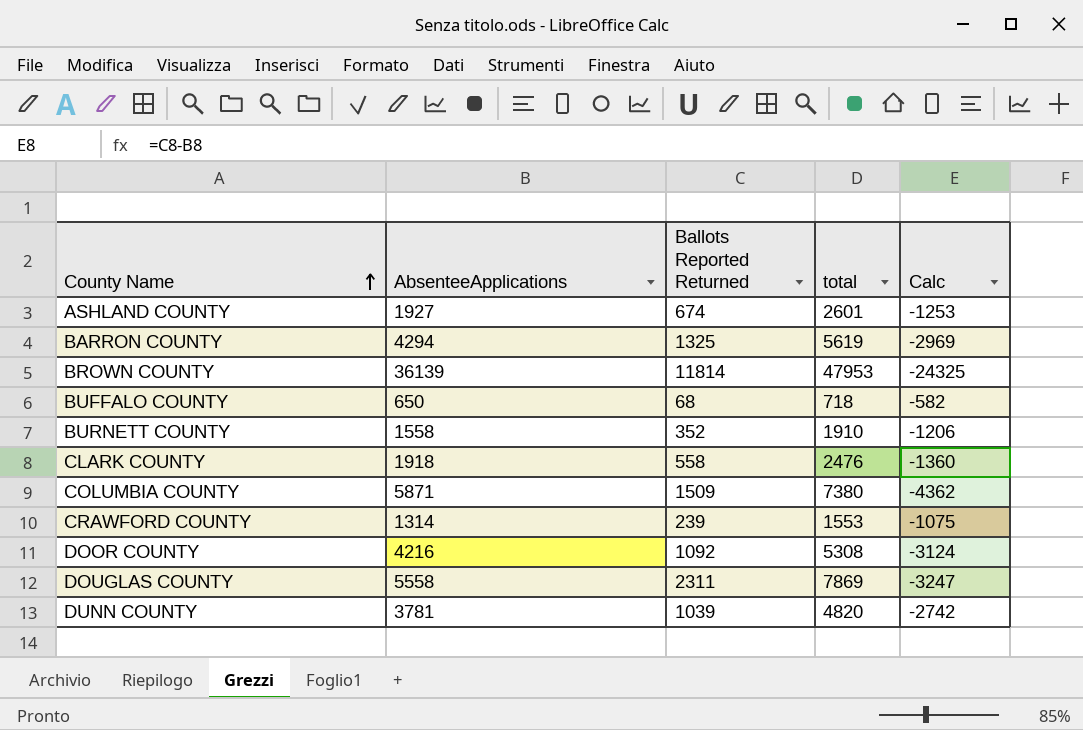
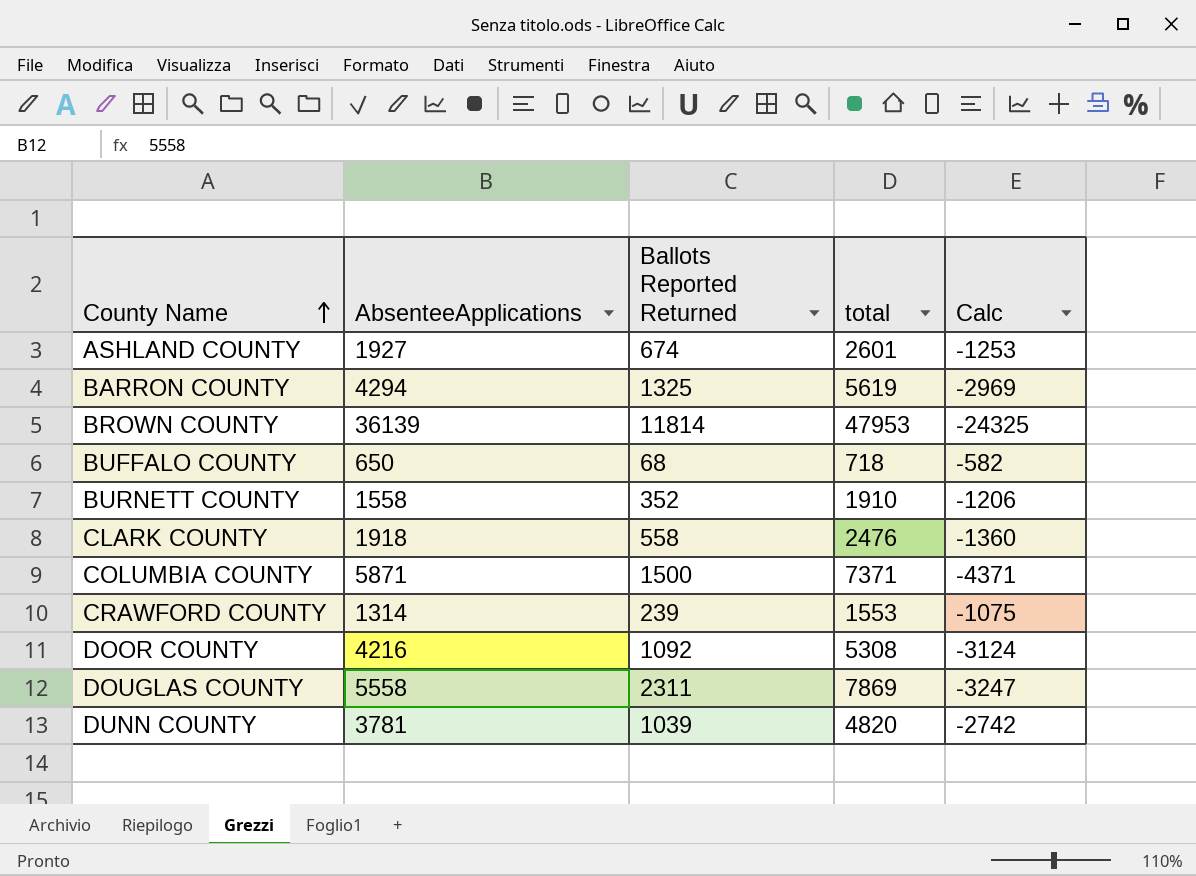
COLUMBIA COUNTY | Ballots Reported Returned: 1509 -> 1500
COLUMBIA COUNTY | total: 7380 -> 7371
COLUMBIA COUNTY | Calc: -4362 -> -4371

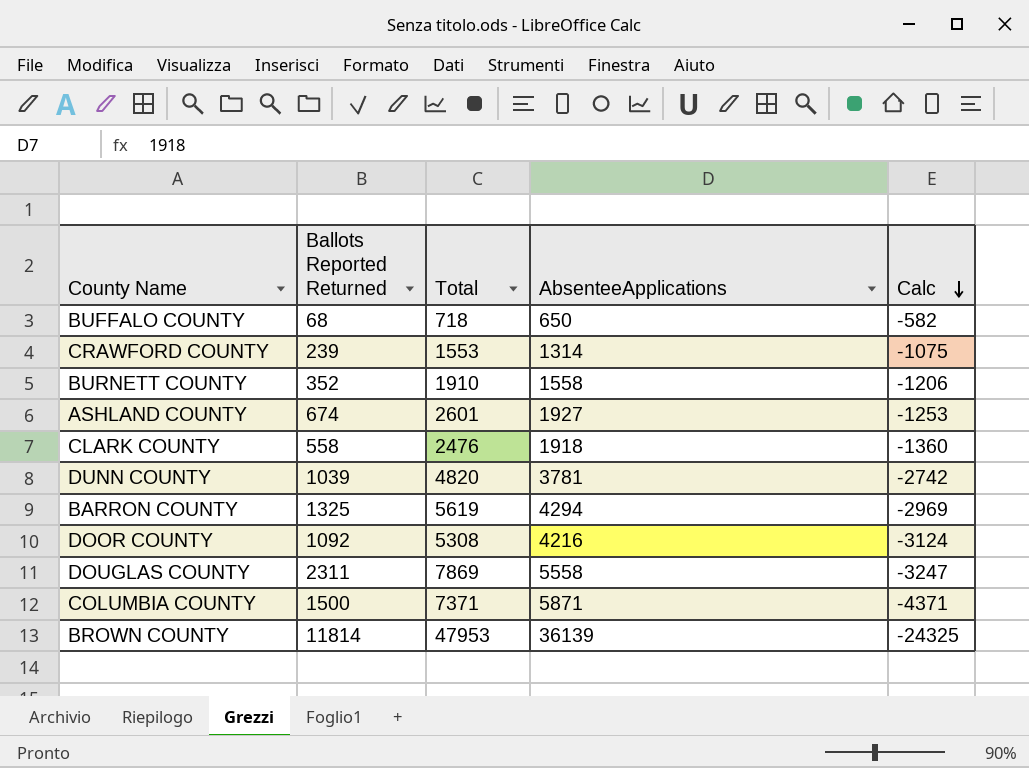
row order: County Name ascending -> Calc descending
column name: total -> Total
column AbsenteeApplications | position: 2 -> 4

